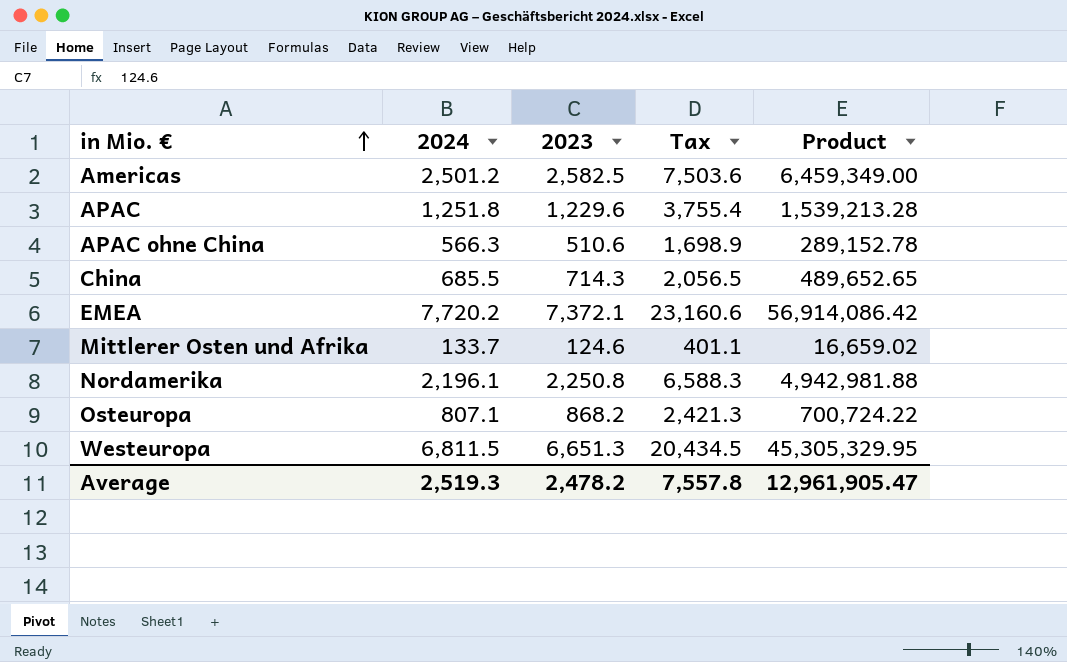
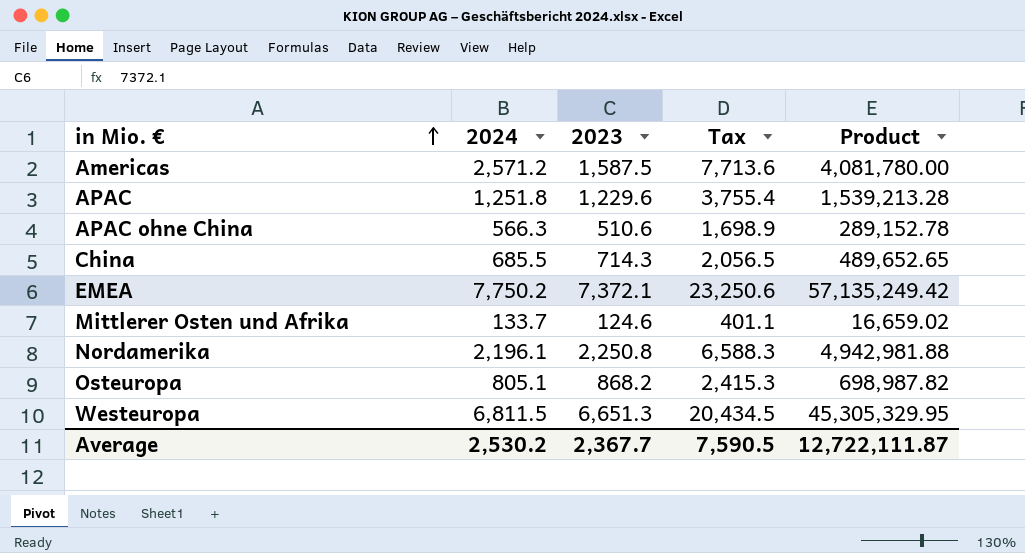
Americas | 2024: 2,501.2 -> 2,571.2
Americas | 2023: 2,582.5 -> 1,587.5
Americas | Tax: 7,503.6 -> 7,713.6
Americas | Product: 6,459,349.00 -> 4,081,780.00
EMEA | 2024: 7,720.2 -> 7,750.2
EMEA | Tax: 23,160.6 -> 23,250.6
EMEA | Product: 56,914,086.42 -> 57,135,249.42
Osteuropa | 2024: 807.1 -> 805.1
Osteuropa | Tax: 2,421.3 -> 2,415.3
Osteuropa | Product: 700,724.22 -> 698,987.82
Average | 2024: 2,519.3 -> 2,530.2
Average | 2023: 2,478.2 -> 2,367.7
Average | Tax: 7,557.8 -> 7,590.5
Average | Product: 12,961,905.47 -> 12,722,111.87

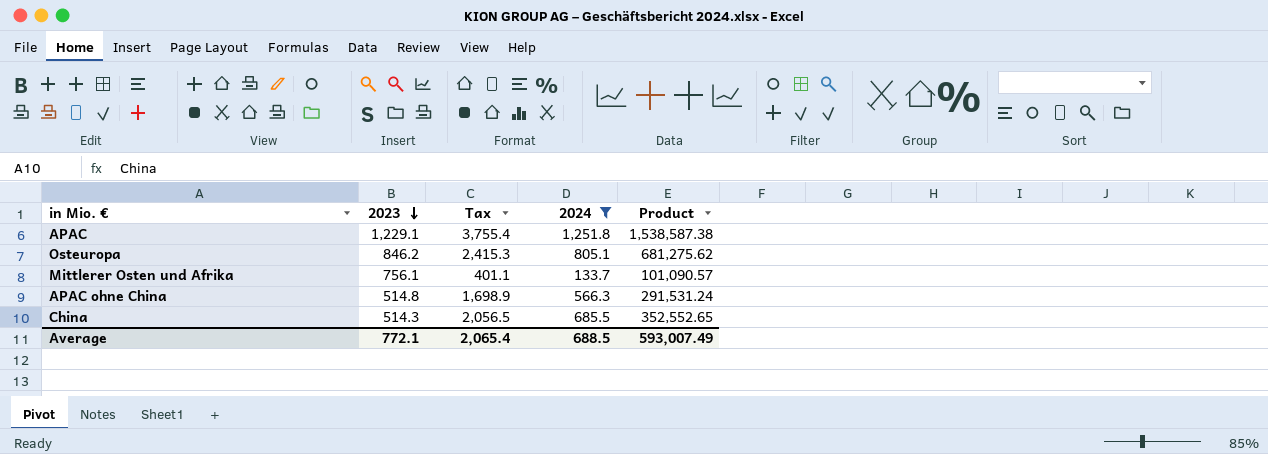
filter: none -> 2024 <= 1,251.8
row order: in Mio. € ascending -> 2023 descending
column 2024 | position: 2 -> 4
APAC | 2023: 1,229.6 -> 1,229.1
APAC | Product: 1,539,213.28 -> 1,538,587.38
Osteuropa | 2023: 868.2 -> 846.2
Osteuropa | Product: 698,987.82 -> 681,275.62
Mittlerer Osten und Afrika | 2023: 124.6 -> 756.1
Mittlerer Osten und Afrika | Product: 16,659.02 -> 101,090.57
APAC ohne China | 2023: 510.6 -> 514.8
APAC ohne China | Product: 289,152.78 -> 291,531.24
China | 2023: 714.3 -> 514.3
China | Product: 489,652.65 -> 352,552.65
Average | 2023: 2,367.7 -> 772.1
Average | Tax: 7,590.5 -> 2,065.4
Average | 2024: 2,530.2 -> 688.5
Average | Product: 12,722,111.87 -> 593,007.49

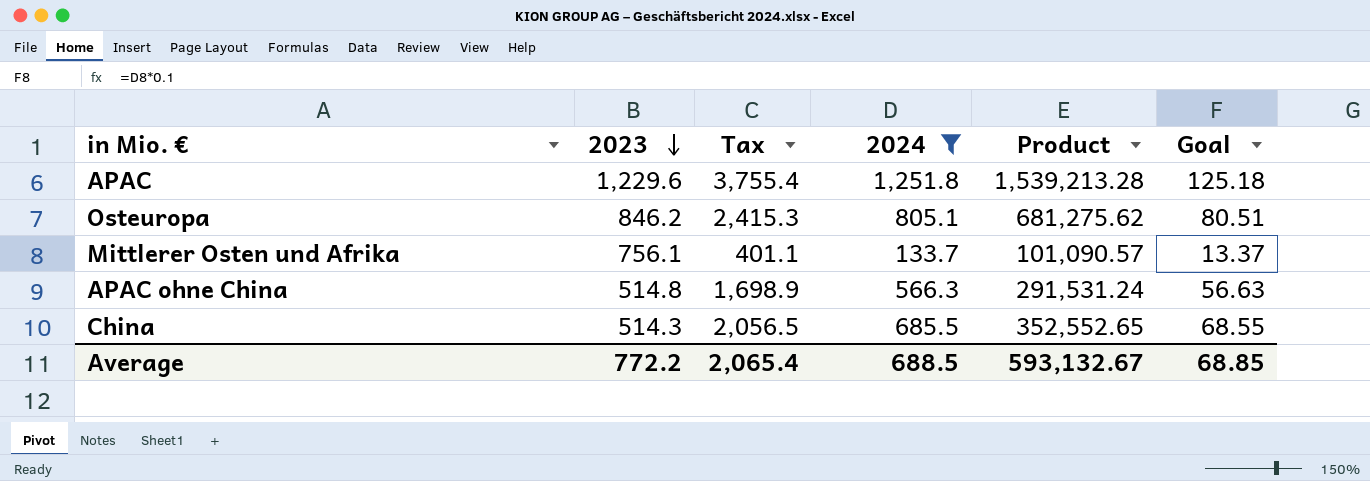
column Goal | formula: none -> [2024] * 0.1
APAC | 2023: 1,229.1 -> 1,229.6
APAC | Product: 1,538,587.38 -> 1,539,213.28
Average | 2023: 772.1 -> 772.2
Average | Product: 593,007.49 -> 593,132.67

